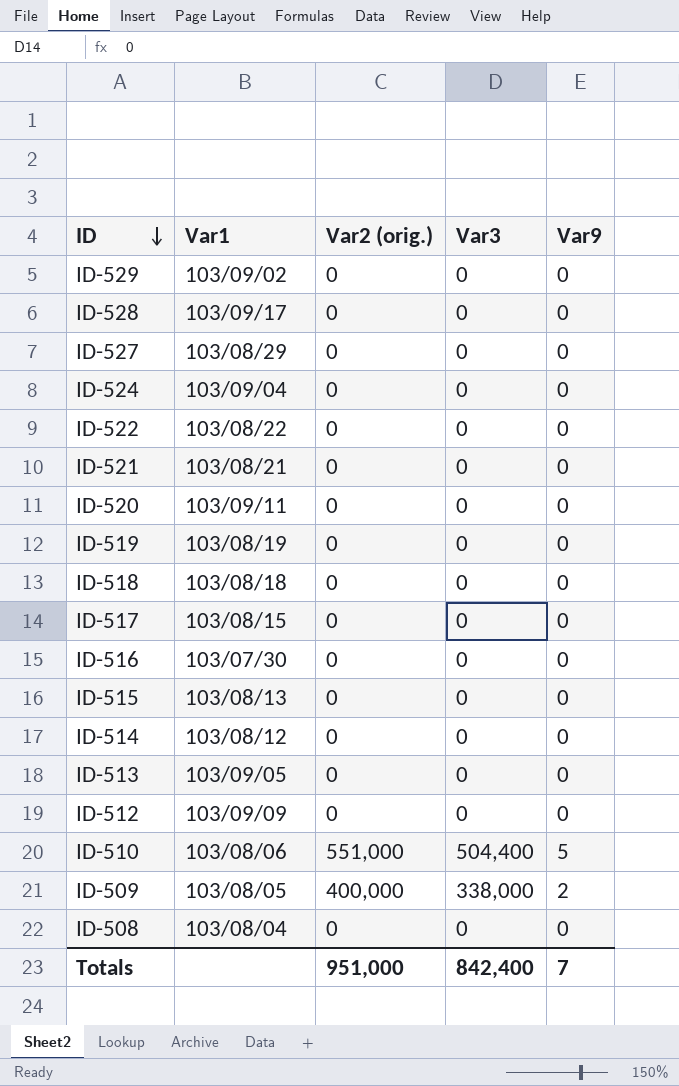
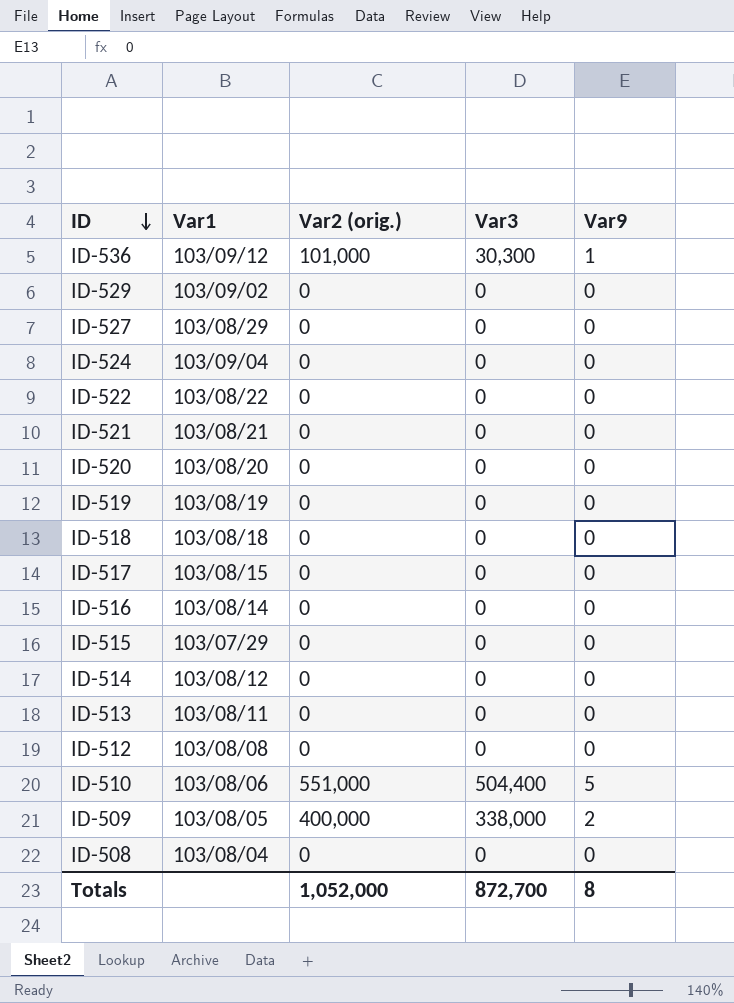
row ID-528: 103/09/17 | 0 | 0 | 0 -> none
row ID-536: none -> 103/09/12 | 101,000 | 30,300 | 1
ID-520 | Var1: 103/09/11 -> 103/08/20
ID-516 | Var1: 103/07/30 -> 103/08/14
ID-515 | Var1: 103/08/13 -> 103/07/29
ID-513 | Var1: 103/09/05 -> 103/08/11
ID-512 | Var1: 103/09/09 -> 103/08/08
Totals | Var2 (orig.): 951,000 -> 1,052,000
Totals | Var3: 842,400 -> 872,700
Totals | Var9: 7 -> 8

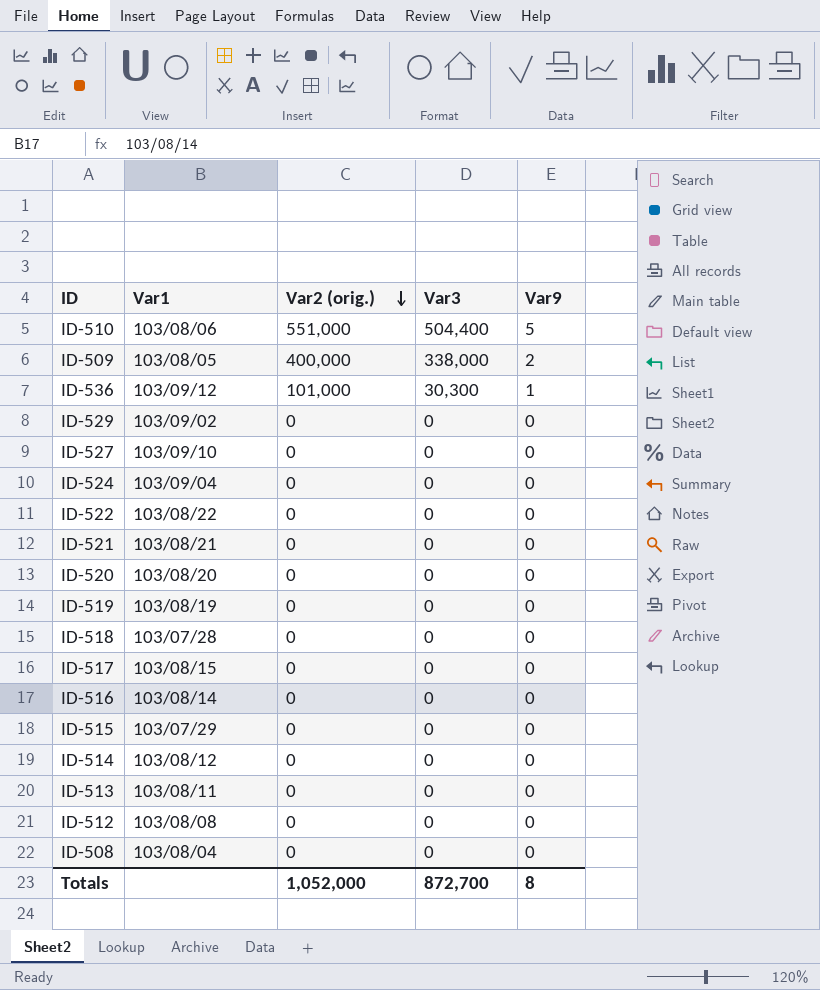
row order: ID descending -> Var2 (orig.) descending
ID-527 | Var1: 103/08/29 -> 103/09/10
ID-518 | Var1: 103/08/18 -> 103/07/28

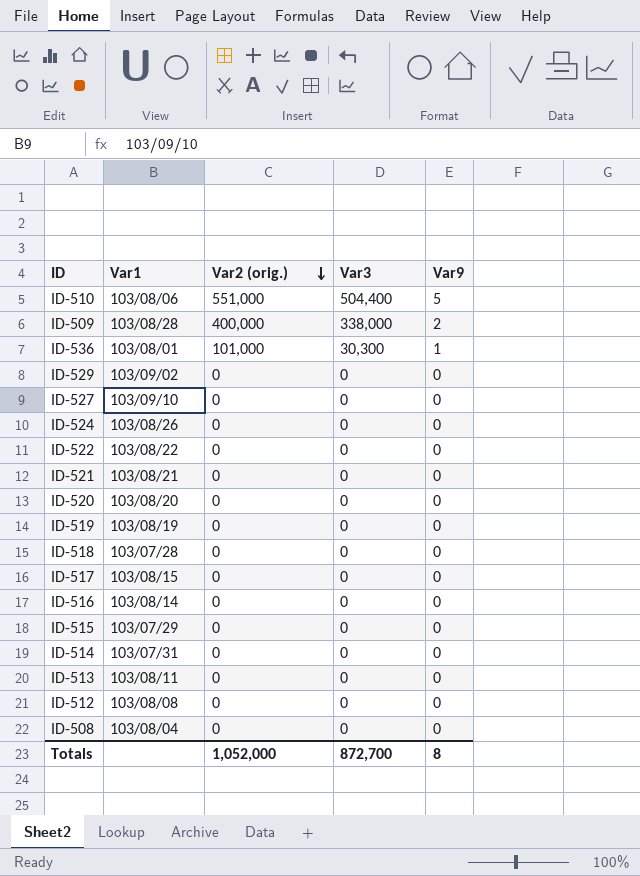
ID-509 | Var1: 103/08/05 -> 103/08/28
ID-536 | Var1: 103/09/12 -> 103/08/01
ID-524 | Var1: 103/09/04 -> 103/08/26
ID-514 | Var1: 103/08/12 -> 103/07/31

